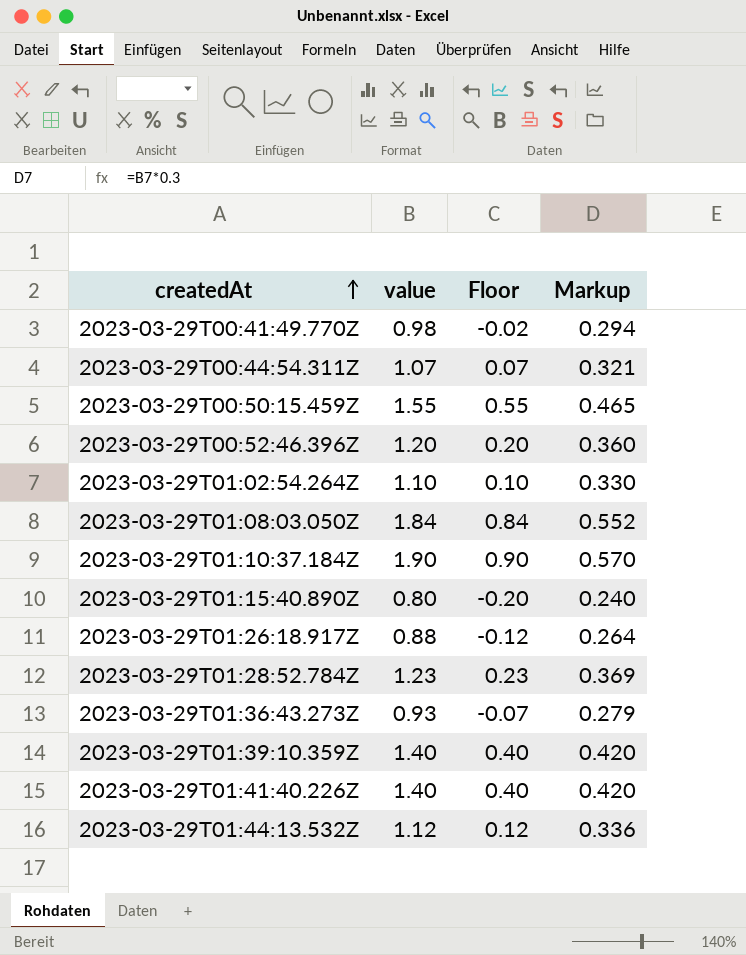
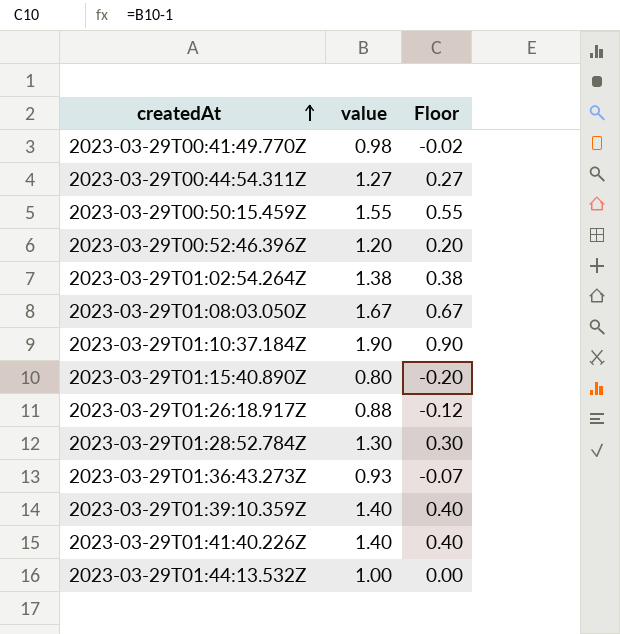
column Markup | formula: [value] * 0.3 -> none
2023-03-29T00:44:54.311Z | value: 1.07 -> 1.27
2023-03-29T00:44:54.311Z | Floor: 0.07 -> 0.27
2023-03-29T01:02:54.264Z | value: 1.10 -> 1.38
2023-03-29T01:02:54.264Z | Floor: 0.10 -> 0.38
2023-03-29T01:08:03.050Z | value: 1.84 -> 1.67
2023-03-29T01:08:03.050Z | Floor: 0.84 -> 0.67
2023-03-29T01:28:52.784Z | value: 1.23 -> 1.30
2023-03-29T01:28:52.784Z | Floor: 0.23 -> 0.30
2023-03-29T01:44:13.532Z | value: 1.12 -> 1.00
2023-03-29T01:44:13.532Z | Floor: 0.12 -> 0.00

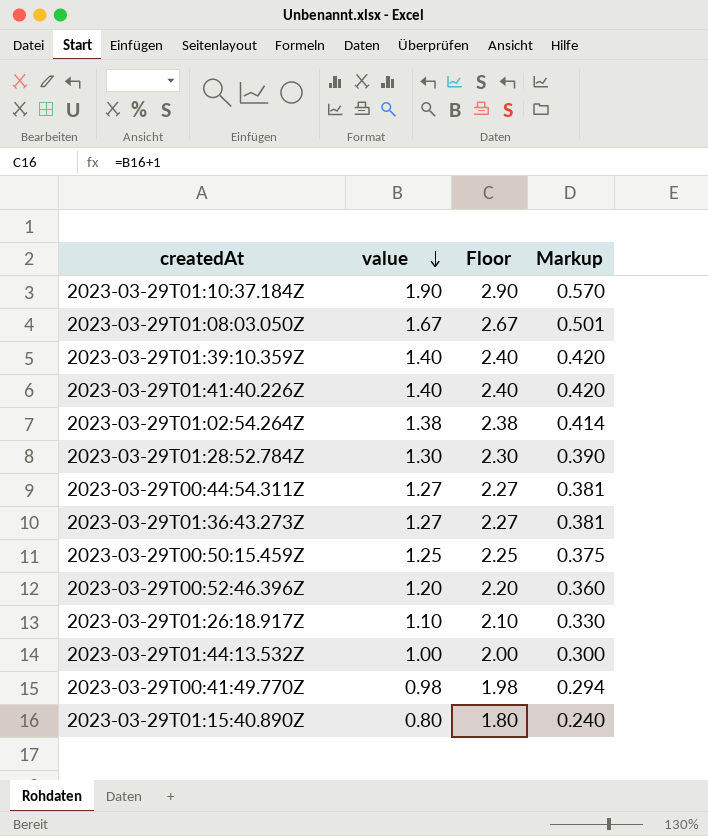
row order: createdAt ascending -> value descending
column Floor | formula: [value] - 1 -> [value] + 1
column Markup | formula: none -> [value] * 0.3
2023-03-29T01:36:43.273Z | value: 0.93 -> 1.27
2023-03-29T00:50:15.459Z | value: 1.55 -> 1.25
2023-03-29T01:26:18.917Z | value: 0.88 -> 1.10

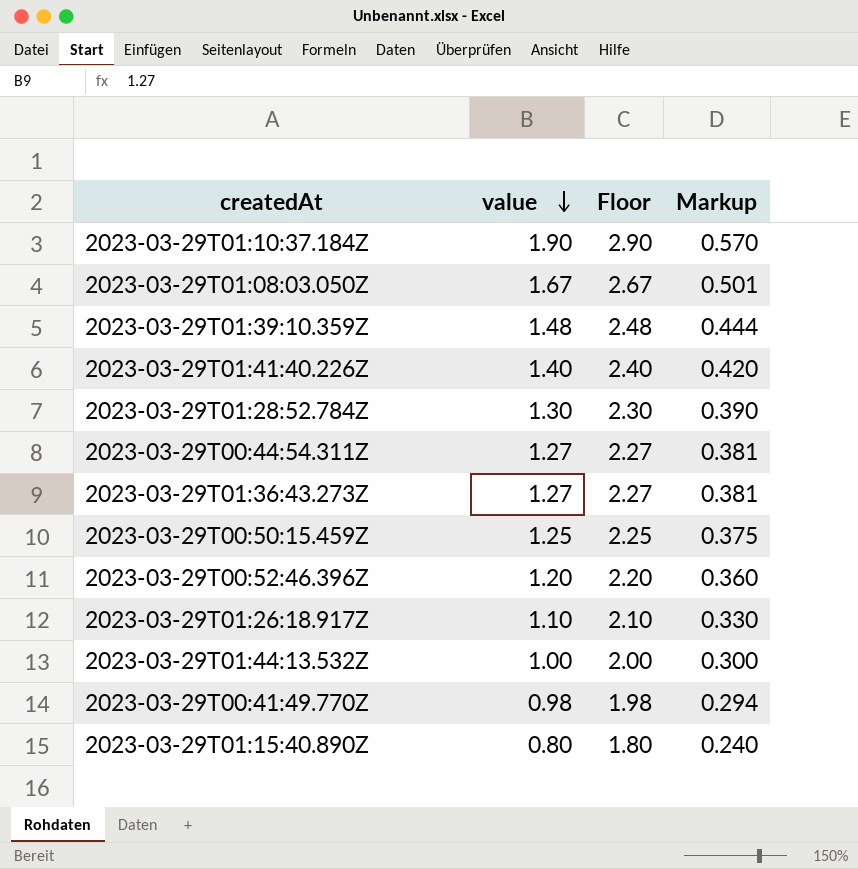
row 2023-03-29T01:02:54.264Z: 1.38 | 2.38 | 0.414 -> none
2023-03-29T01:39:10.359Z | value: 1.40 -> 1.48
2023-03-29T01:39:10.359Z | Floor: 2.40 -> 2.48
2023-03-29T01:39:10.359Z | Markup: 0.420 -> 0.444

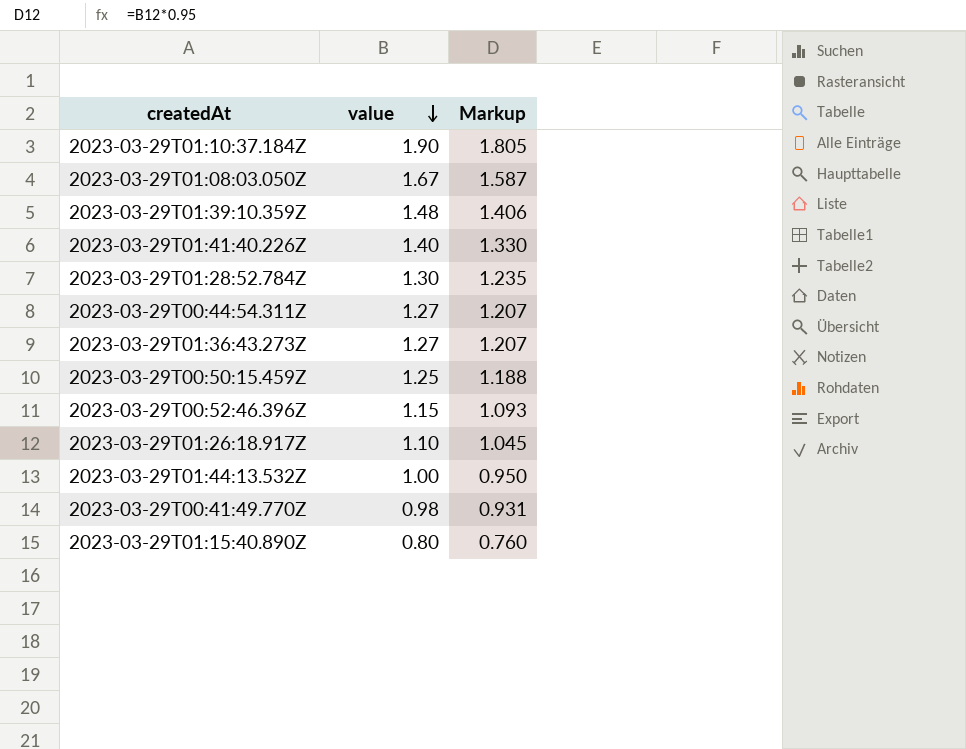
column Floor | formula: [value] + 1 -> none
column Markup | formula: [value] * 0.3 -> [value] * 0.95
2023-03-29T00:52:46.396Z | value: 1.20 -> 1.15

